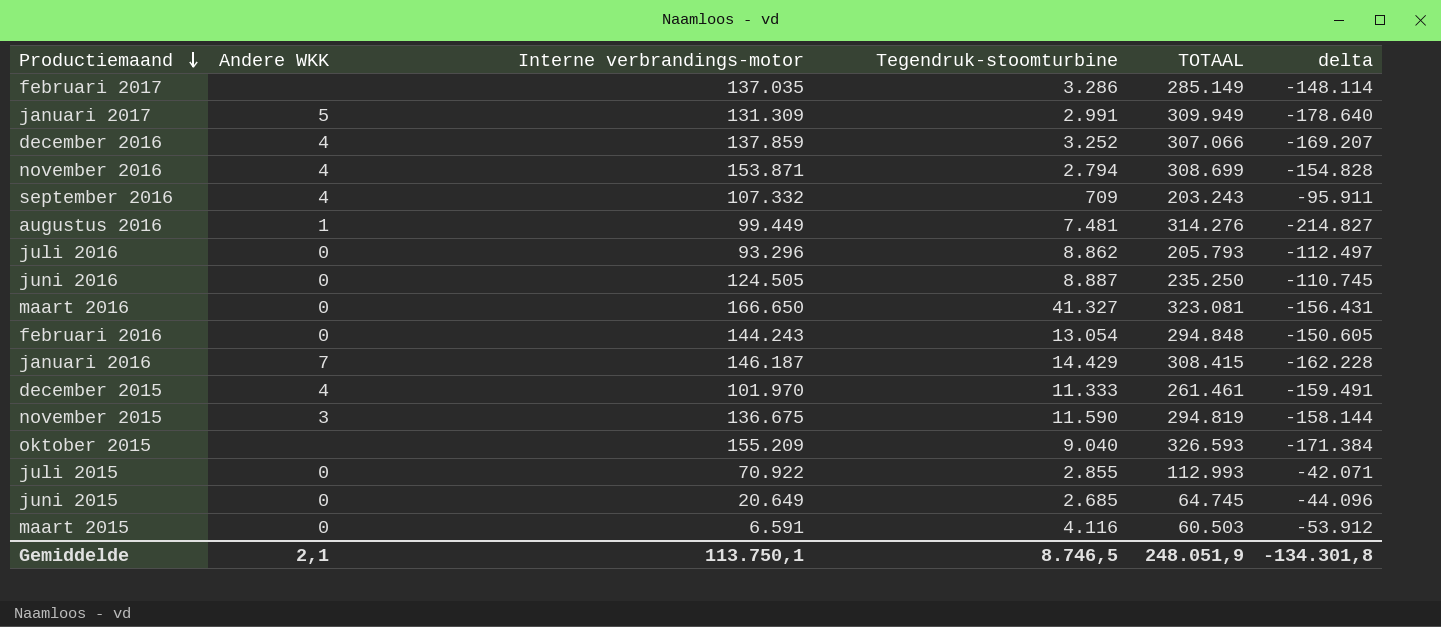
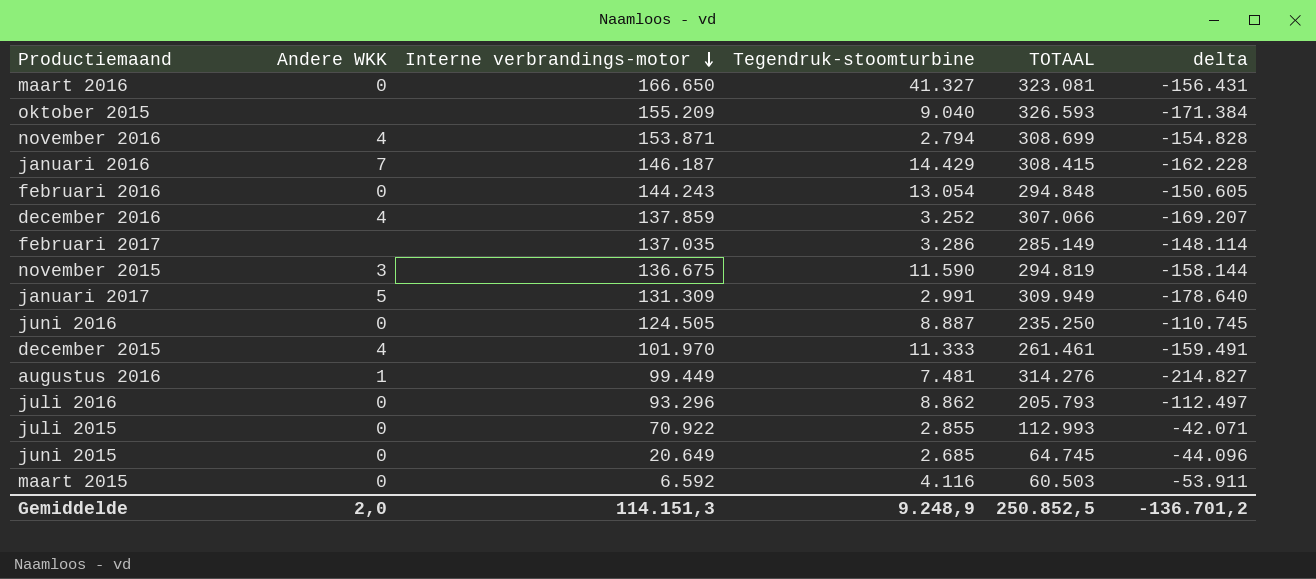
row order: Productiemaand descending -> Interne verbrandings-motor descending
row september 2016: 4 | 107.332 | 709 | 203.243 | -95.911 -> none
maart 2015 | Interne verbrandings-motor: 6.591 -> 6.592
maart 2015 | delta: -53.912 -> -53.911
Gemiddelde | Andere WKK: 2,1 -> 2,0
Gemiddelde | Interne verbrandings-motor: 113.750,1 -> 114.151,3
Gemiddelde | Tegendruk-stoomturbine: 8.746,5 -> 9.248,9
Gemiddelde | TOTAAL: 248.051,9 -> 250.852,5
Gemiddelde | delta: -134.301,8 -> -136.701,2

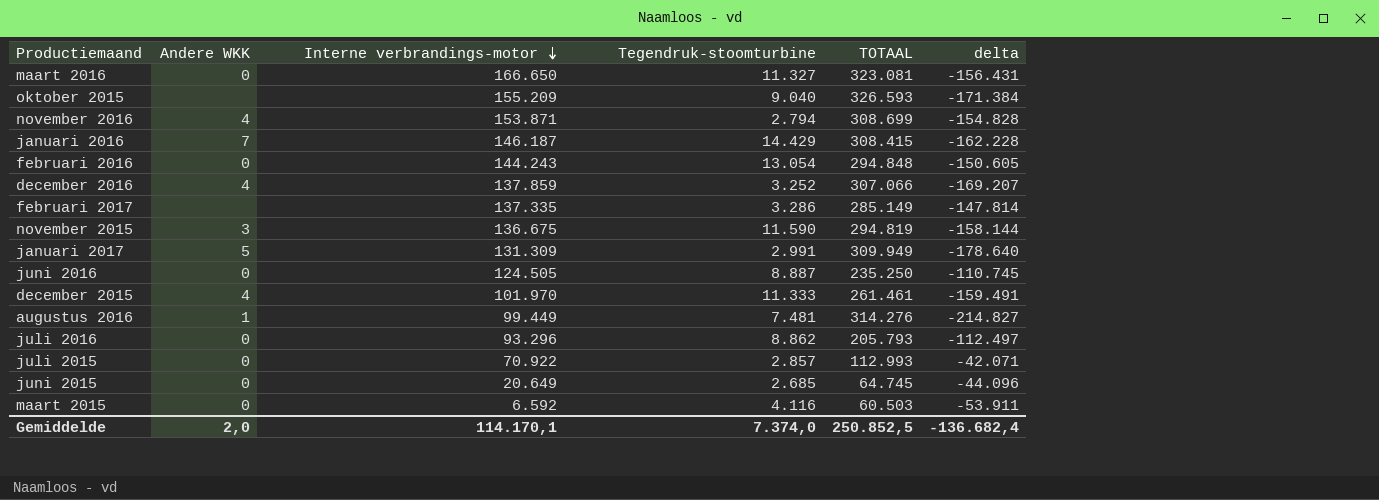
maart 2016 | Tegendruk-stoomturbine: 41.327 -> 11.327
februari 2017 | Interne verbrandings-motor: 137.035 -> 137.335
februari 2017 | delta: -148.114 -> -147.814
juli 2015 | Tegendruk-stoomturbine: 2.855 -> 2.857
Gemiddelde | Interne verbrandings-motor: 114.151,3 -> 114.170,1
Gemiddelde | Tegendruk-stoomturbine: 9.248,9 -> 7.374,0
Gemiddelde | delta: -136.701,2 -> -136.682,4

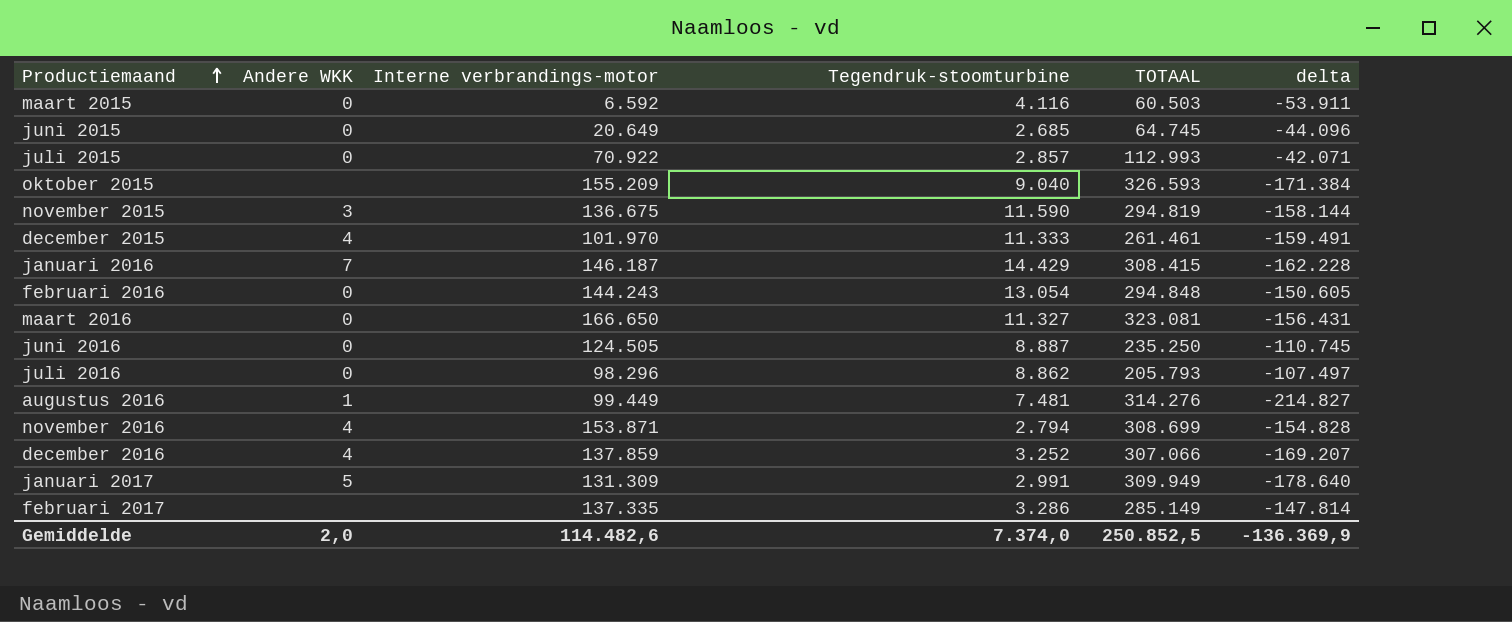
row order: Interne verbrandings-motor descending -> Productiemaand ascending
juli 2016 | Interne verbrandings-motor: 93.296 -> 98.296
juli 2016 | delta: -112.497 -> -107.497
Gemiddelde | Interne verbrandings-motor: 114.170,1 -> 114.482,6
Gemiddelde | delta: -136.682,4 -> -136.369,9

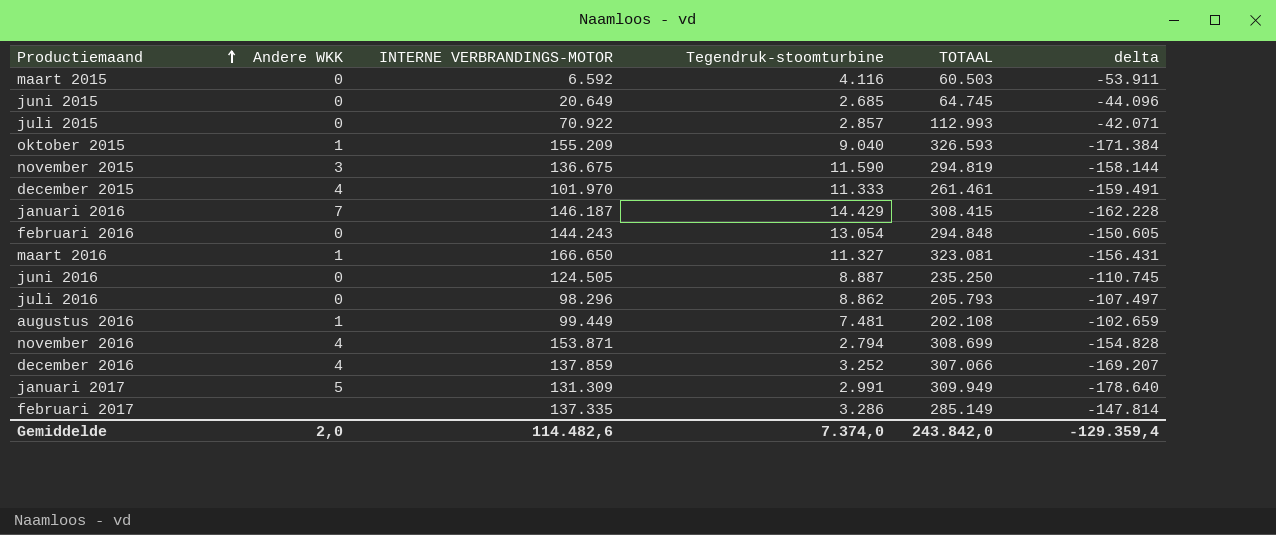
column name: Interne verbrandings-motor -> INTERNE VERBRANDINGS-MOTOR
oktober 2015 | Andere WKK: none -> 1
maart 2016 | Andere WKK: 0 -> 1
augustus 2016 | TOTAAL: 314.276 -> 202.108
augustus 2016 | delta: -214.827 -> -102.659
Gemiddelde | TOTAAL: 250.852,5 -> 243.842,0
Gemiddelde | delta: -136.369,9 -> -129.359,4

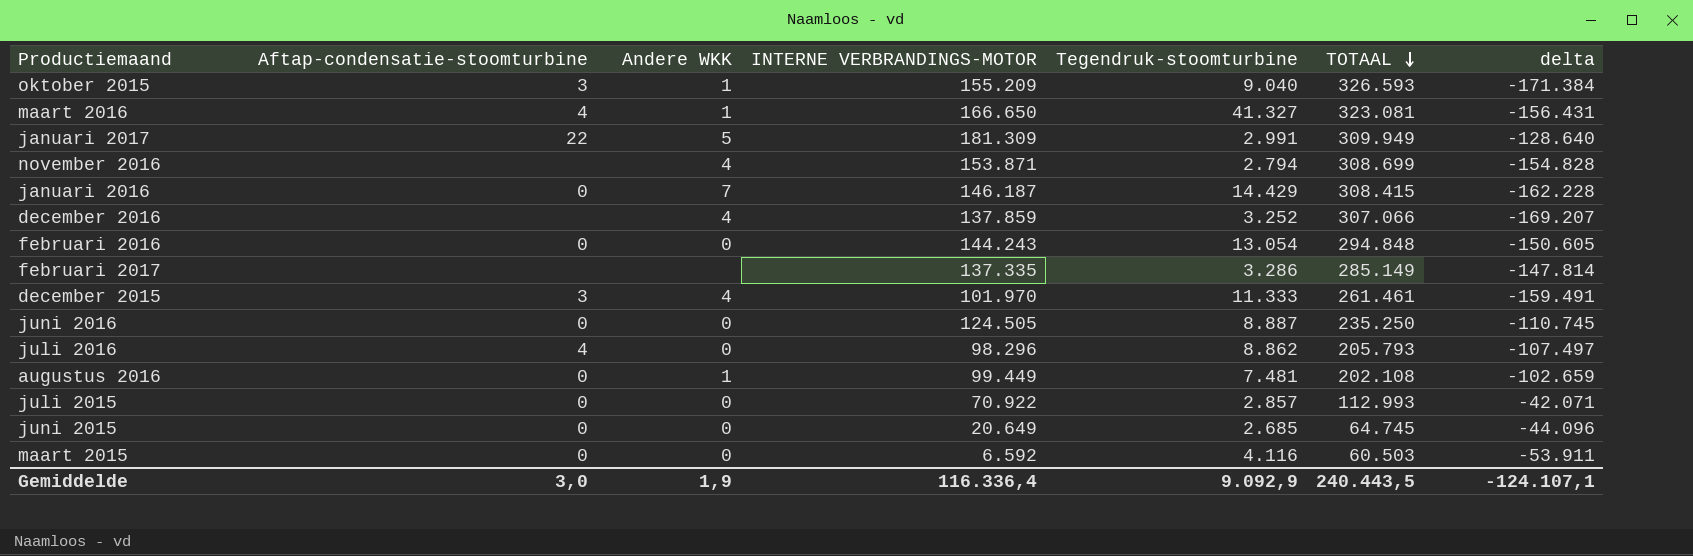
row order: Productiemaand ascending -> TOTAAL descending
column Aftap-condensatie-stoomturbine | position: none -> 2
row november 2015: 3 | 136.675 | 11.590 | 294.819 | -158.144 -> none
maart 2016 | Tegendruk-stoomturbine: 11.327 -> 41.327
januari 2017 | INTERNE VERBRANDINGS-MOTOR: 131.309 -> 181.309
januari 2017 | delta: -178.640 -> -128.640
Gemiddelde | Andere WKK: 2,0 -> 1,9
Gemiddelde | INTERNE VERBRANDINGS-MOTOR: 114.482,6 -> 116.336,4
Gemiddelde | Tegendruk-stoomturbine: 7.374,0 -> 9.092,9
Gemiddelde | TOTAAL: 243.842,0 -> 240.443,5
Gemiddelde | delta: -129.359,4 -> -124.107,1

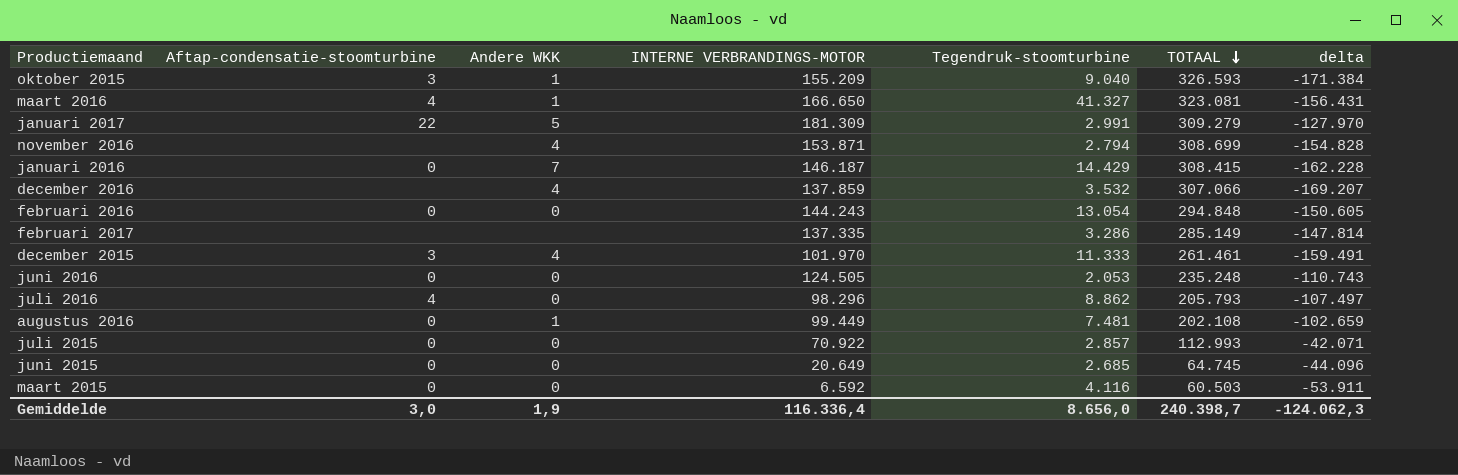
januari 2017 | TOTAAL: 309.949 -> 309.279
januari 2017 | delta: -128.640 -> -127.970
december 2016 | Tegendruk-stoomturbine: 3.252 -> 3.532
juni 2016 | Tegendruk-stoomturbine: 8.887 -> 2.053
juni 2016 | TOTAAL: 235.250 -> 235.248
juni 2016 | delta: -110.745 -> -110.743
Gemiddelde | Tegendruk-stoomturbine: 9.092,9 -> 8.656,0
Gemiddelde | TOTAAL: 240.443,5 -> 240.398,7
Gemiddelde | delta: -124.107,1 -> -124.062,3

